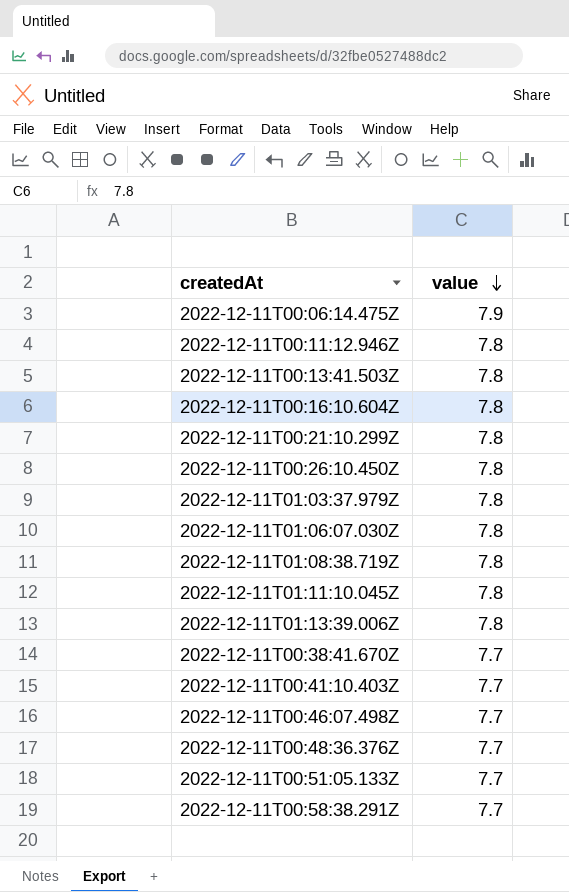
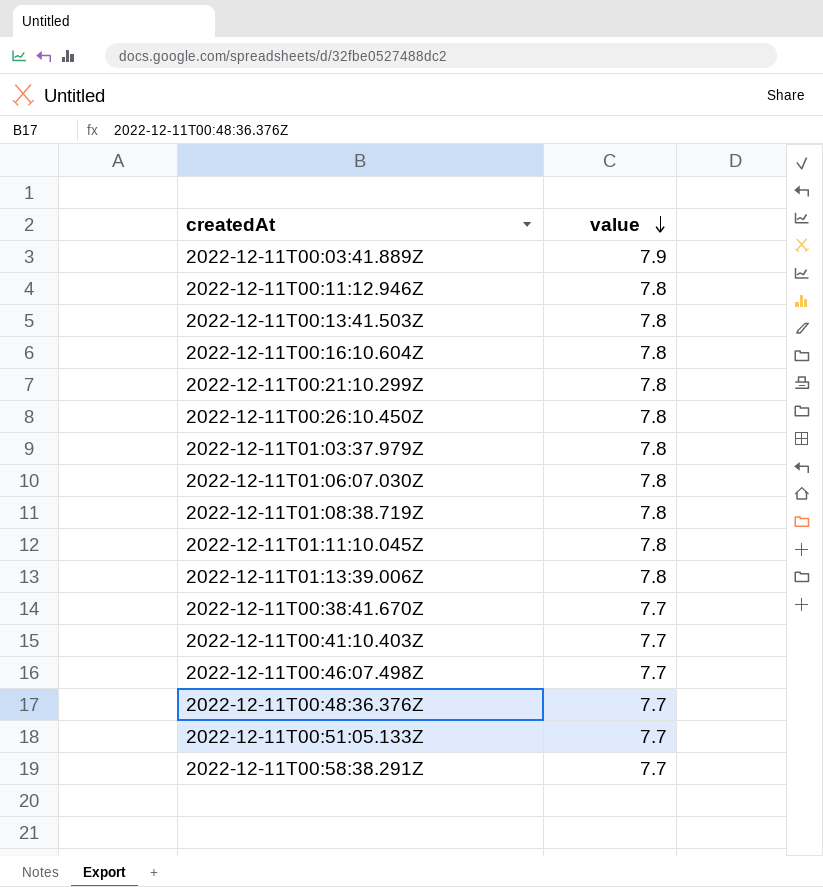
row 2022-12-11T00:06:14.475Z: 7.9 -> none
row 2022-12-11T00:03:41.889Z: none -> 7.9

